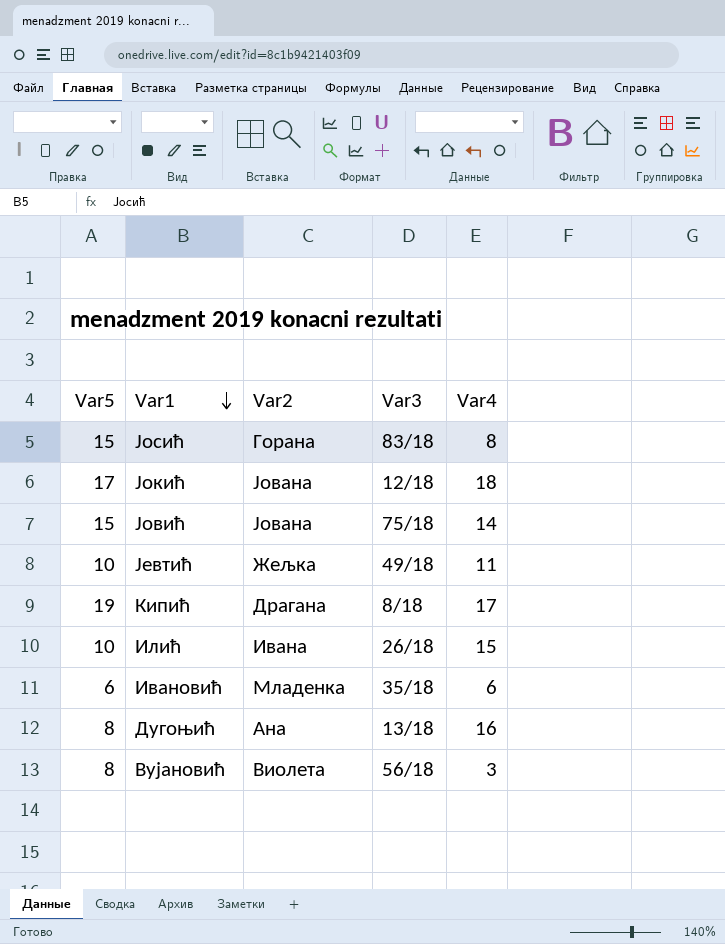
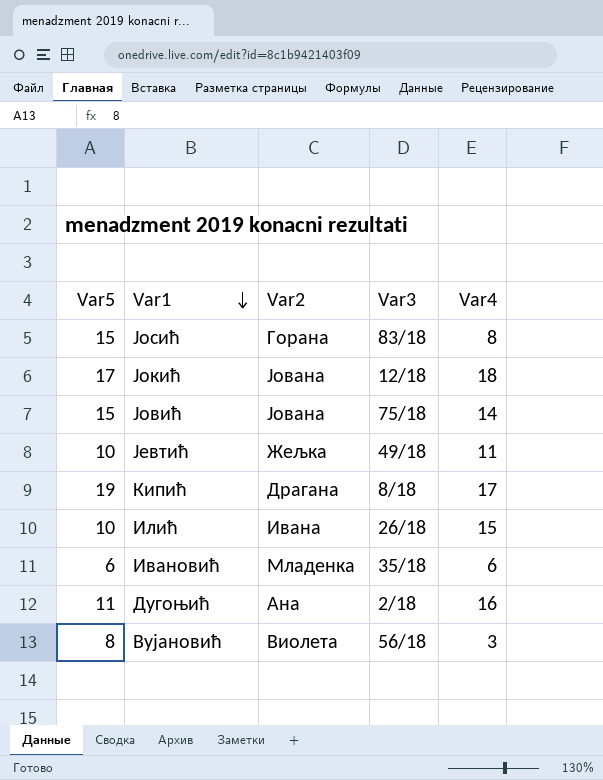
Дугоњић | Var5: 8 -> 11
Дугоњић | Var3: 13/18 -> 2/18

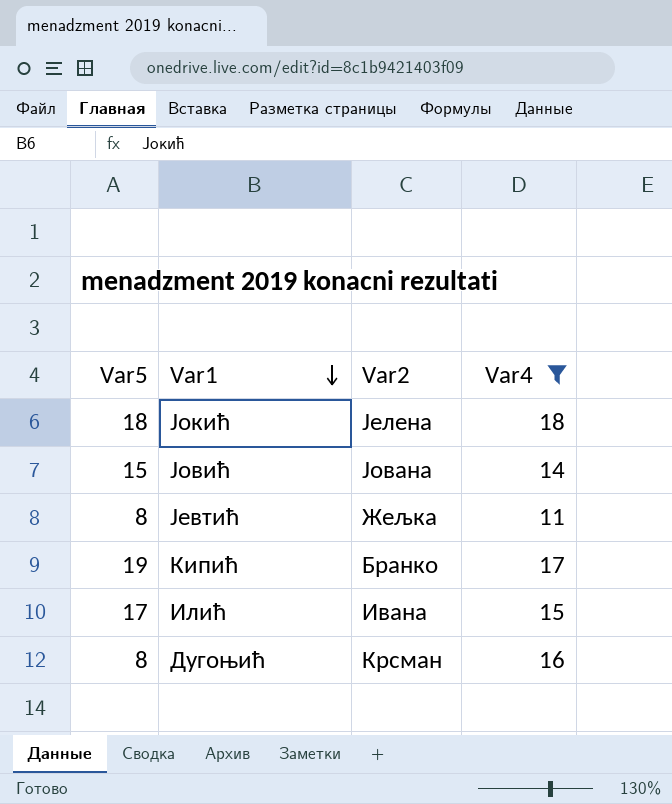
filter: none -> Var4 >= 11
column Var3 | position: 4 -> none
Јокић | Var5: 17 -> 18
Јокић | Var2: Јована -> Јелена
Јевтић | Var5: 10 -> 8
Кипић | Var2: Драгана -> Бранко
Илић | Var5: 10 -> 17
Дугоњић | Var5: 11 -> 8
Дугоњић | Var2: Ана -> Крсман

